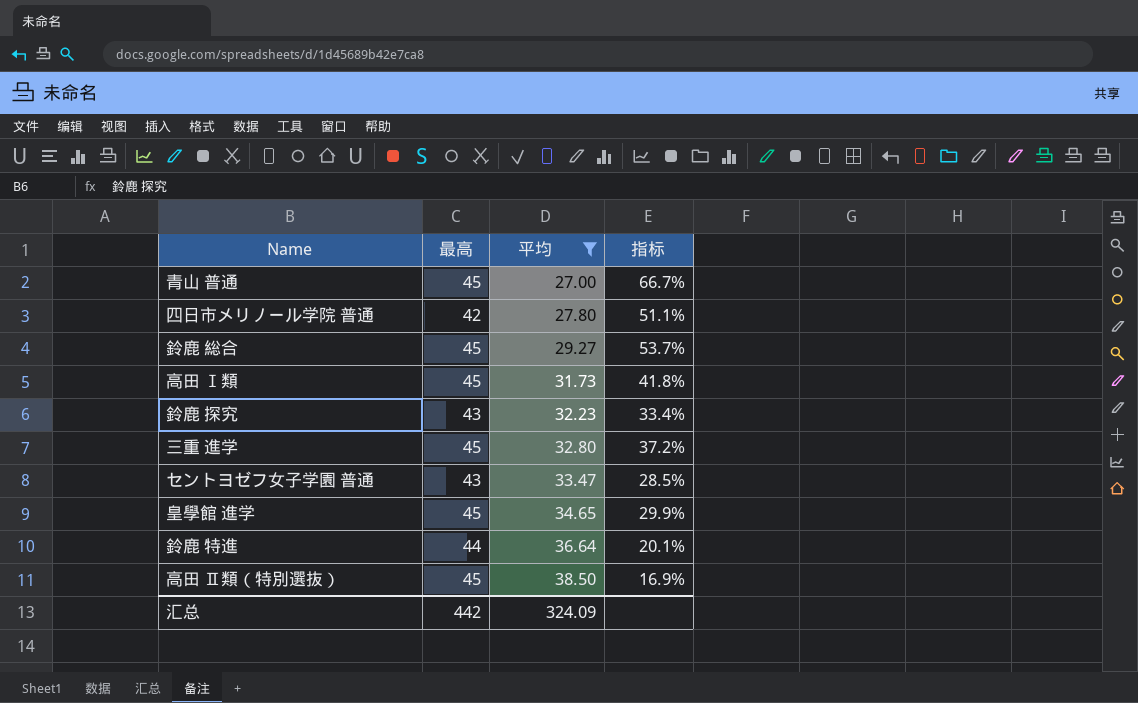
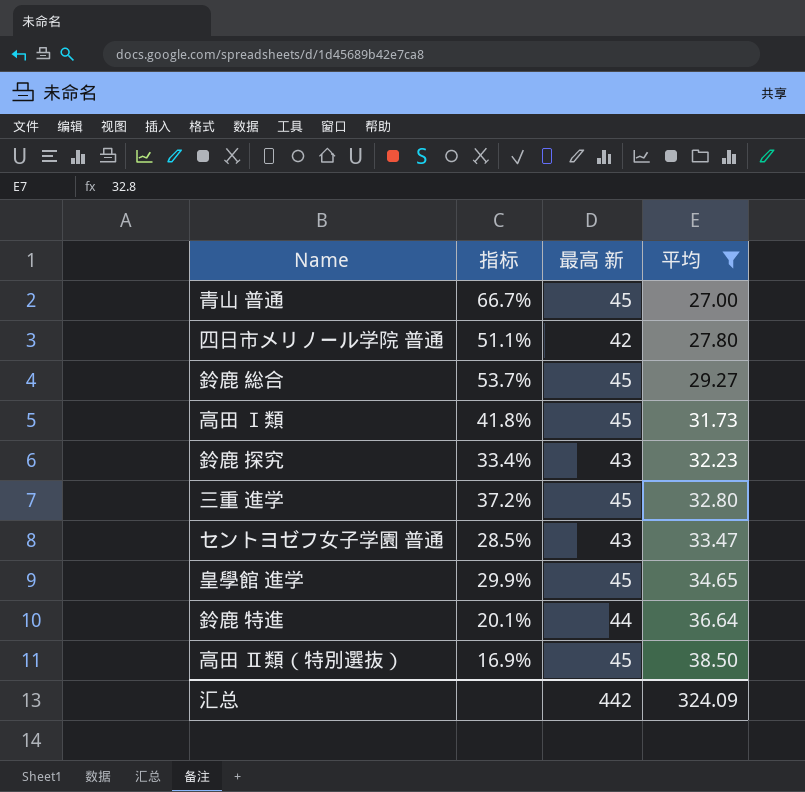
column 指标 | position: 4 -> 2
column name: 最高 -> 最高 新

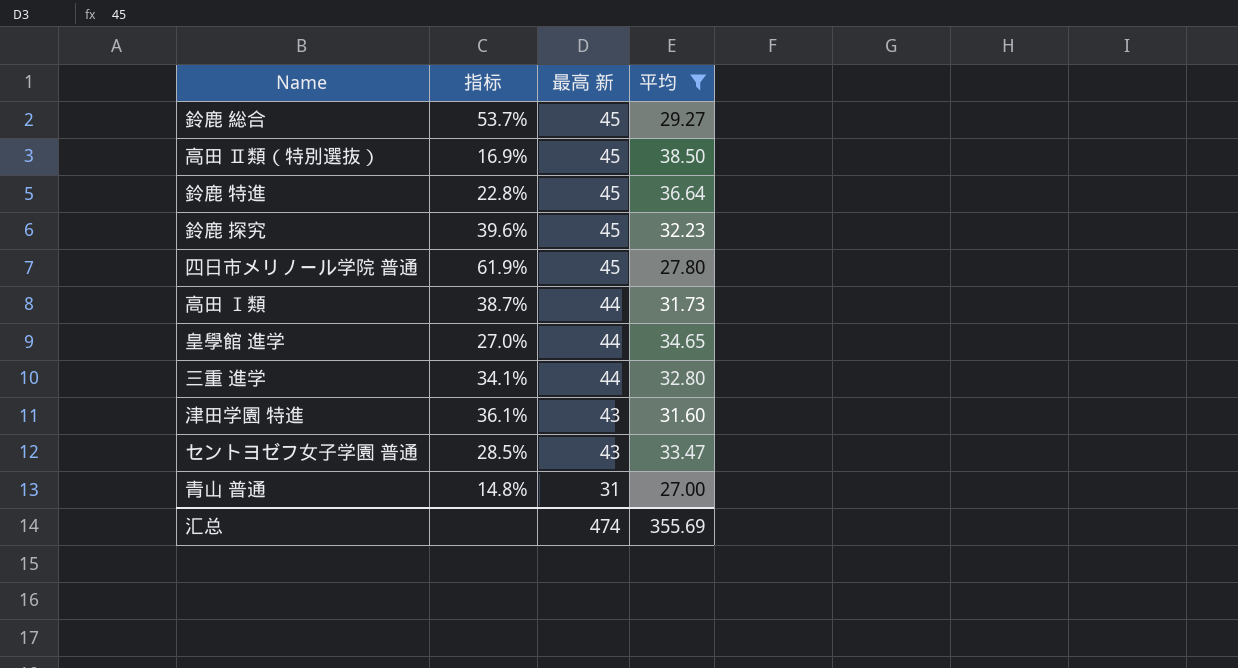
row order: 平均 ascending -> 最高 新 descending
鈴鹿 特進 | 指标: 20.1% -> 22.8%
鈴鹿 特進 | 最高 新: 44 -> 45
鈴鹿 探究 | 指标: 33.4% -> 39.6%
鈴鹿 探究 | 最高 新: 43 -> 45
四日市メリノール学院 普通 | 指标: 51.1% -> 61.9%
四日市メリノール学院 普通 | 最高 新: 42 -> 45
高田 Ⅰ類 | 指标: 41.8% -> 38.7%
高田 Ⅰ類 | 最高 新: 45 -> 44
皇學館 進学 | 指标: 29.9% -> 27.0%
皇學館 進学 | 最高 新: 45 -> 44
三重 進学 | 指标: 37.2% -> 34.1%
三重 進学 | 最高 新: 45 -> 44
row 津田学園 特進: none -> 36.1% | 43 | 31.60
青山 普通 | 指标: 66.7% -> 14.8%
青山 普通 | 最高 新: 45 -> 31
汇总 | 最高 新: 442 -> 474
汇总 | 平均: 324.09 -> 355.69

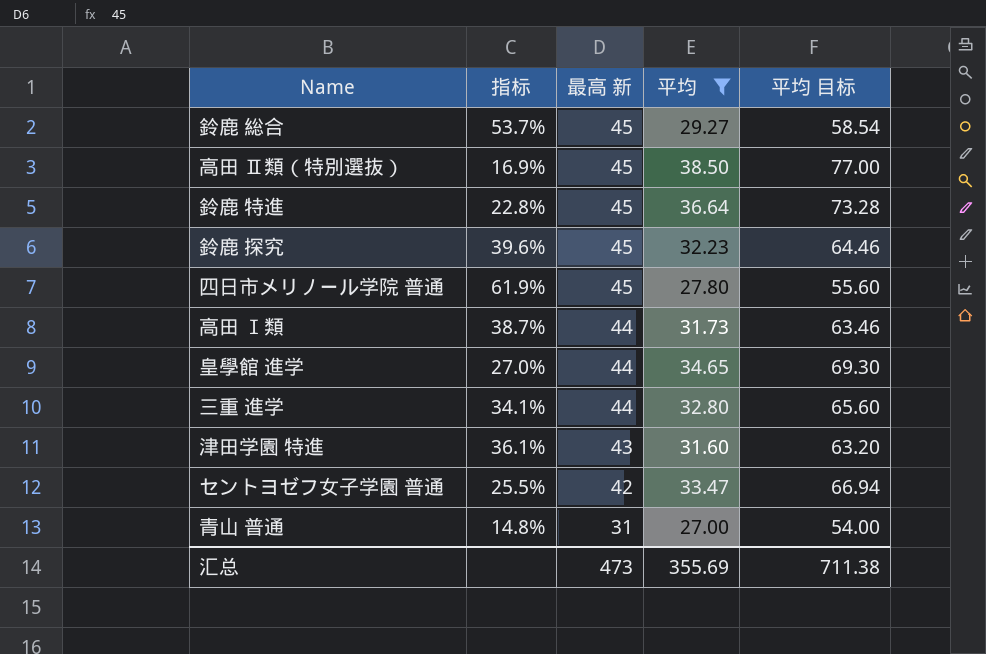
column 平均 目标 | formula: none -> [平均] * 2
セントヨゼフ女子学園 普通 | 指标: 28.5% -> 25.5%
セントヨゼフ女子学園 普通 | 最高 新: 43 -> 42
汇总 | 最高 新: 474 -> 473

